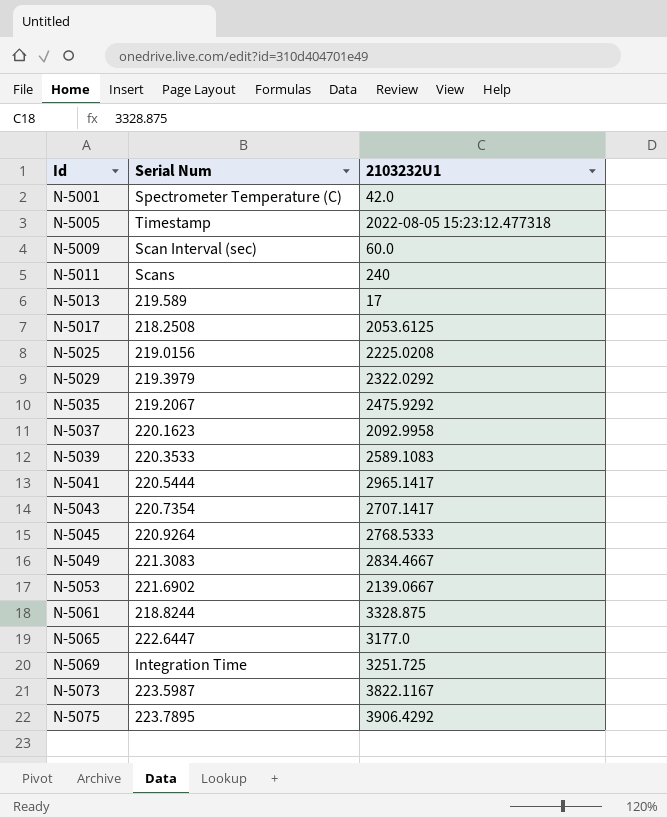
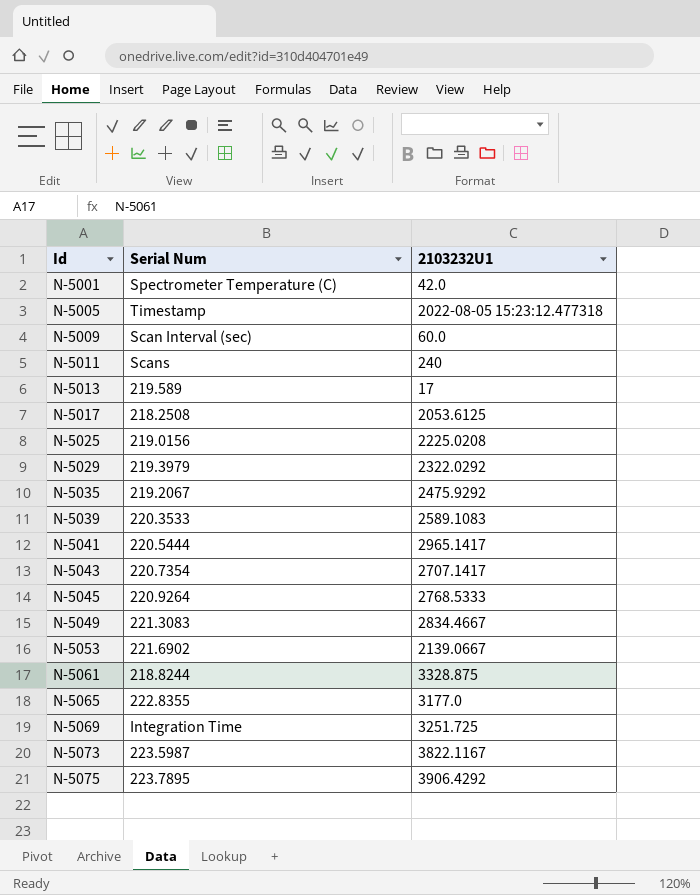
row N-5037: 220.1623 | 2092.9958 -> none
N-5065 | Serial Num: 222.6447 -> 222.8355

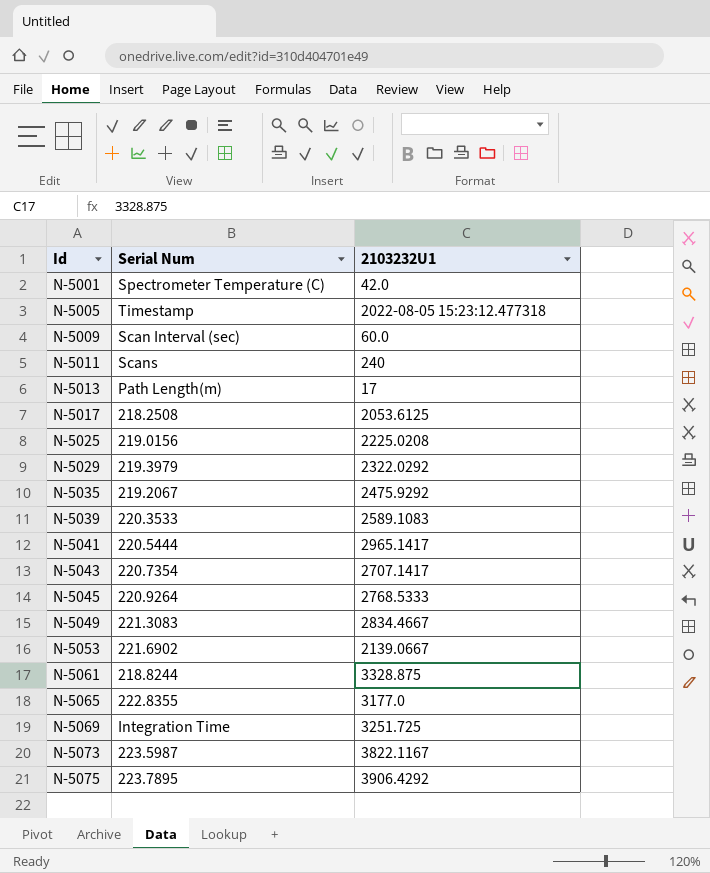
N-5013 | Serial Num: 219.589 -> Path Length(m)

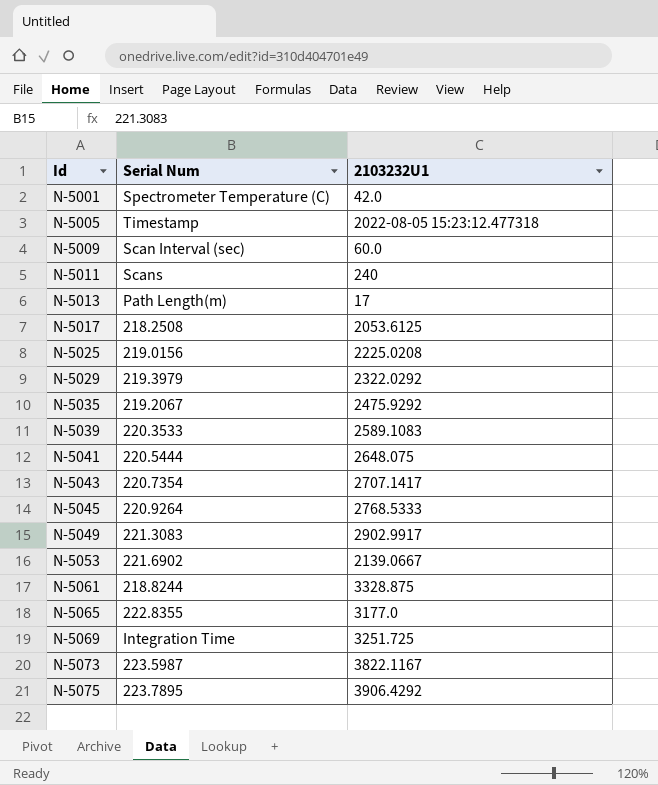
N-5041 | 2103232U1: 2965.1417 -> 2648.075
N-5049 | 2103232U1: 2834.4667 -> 2902.9917

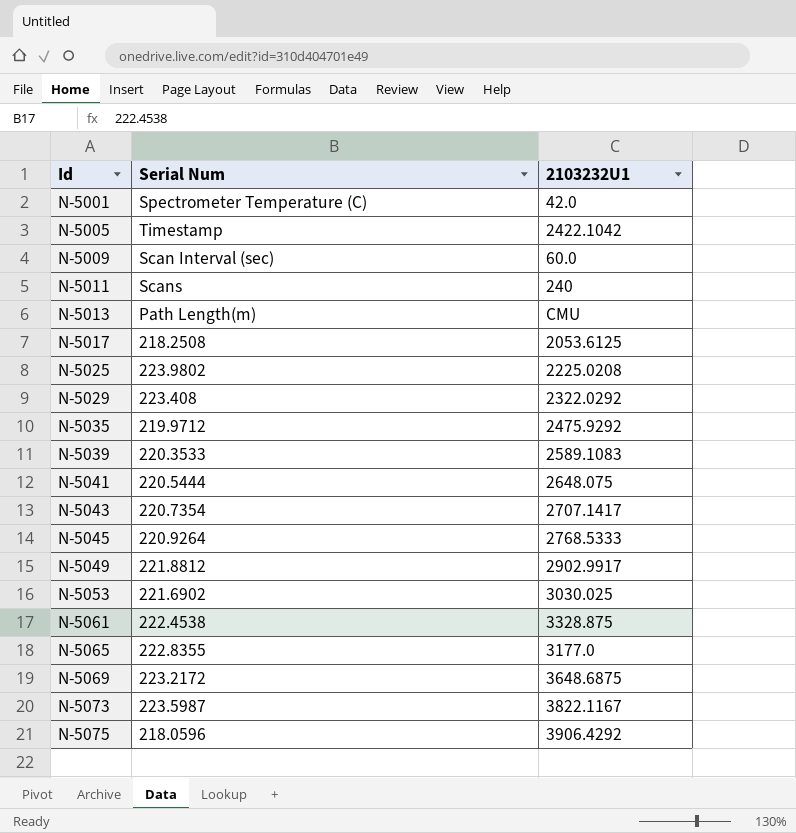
N-5005 | 2103232U1: 2022-08-05 15:23:12.477318 -> 2422.1042
N-5013 | 2103232U1: 17 -> CMU
N-5025 | Serial Num: 219.0156 -> 223.9802
N-5029 | Serial Num: 219.3979 -> 223.408
N-5035 | Serial Num: 219.2067 -> 219.9712
N-5049 | Serial Num: 221.3083 -> 221.8812
N-5053 | 2103232U1: 2139.0667 -> 3030.025
N-5061 | Serial Num: 218.8244 -> 222.4538
N-5069 | Serial Num: Integration Time -> 223.2172
N-5069 | 2103232U1: 3251.725 -> 3648.6875
N-5075 | Serial Num: 223.7895 -> 218.0596

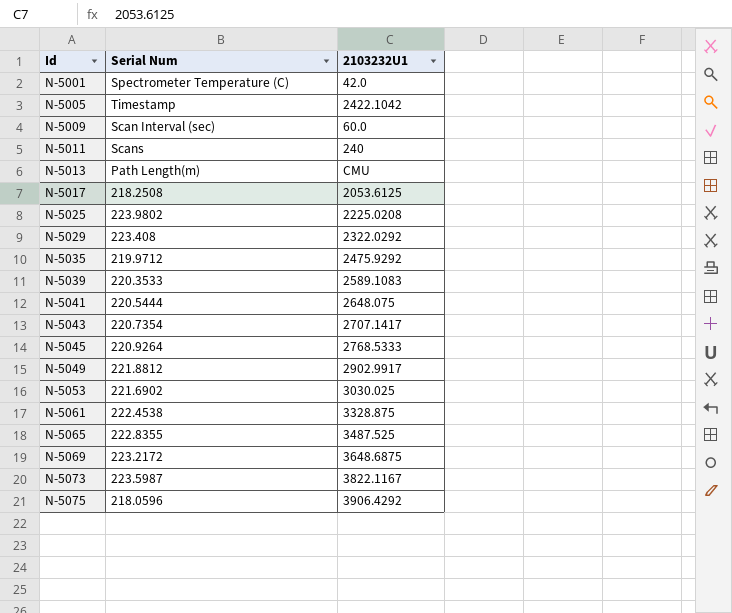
N-5065 | 2103232U1: 3177.0 -> 3487.525

